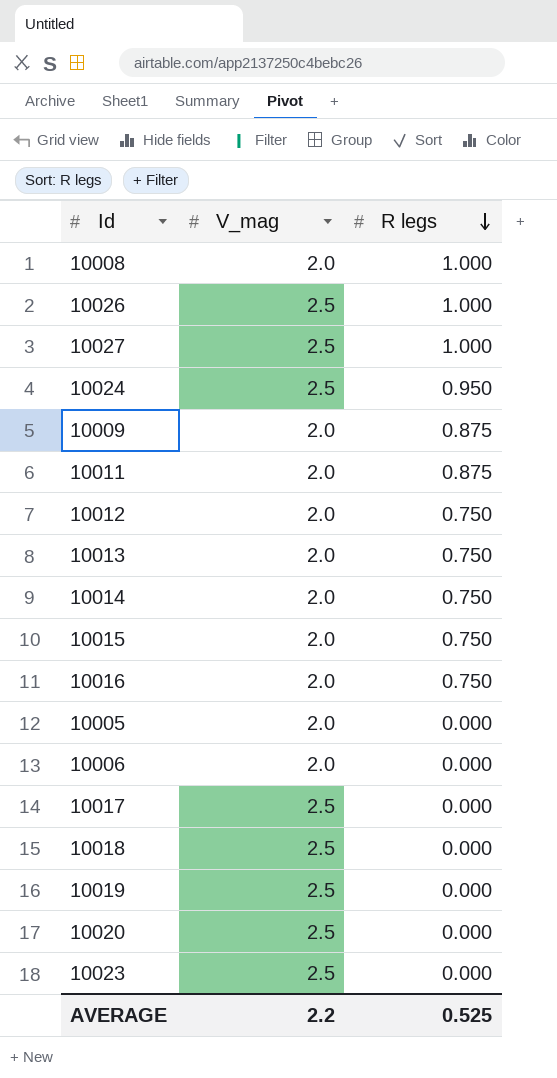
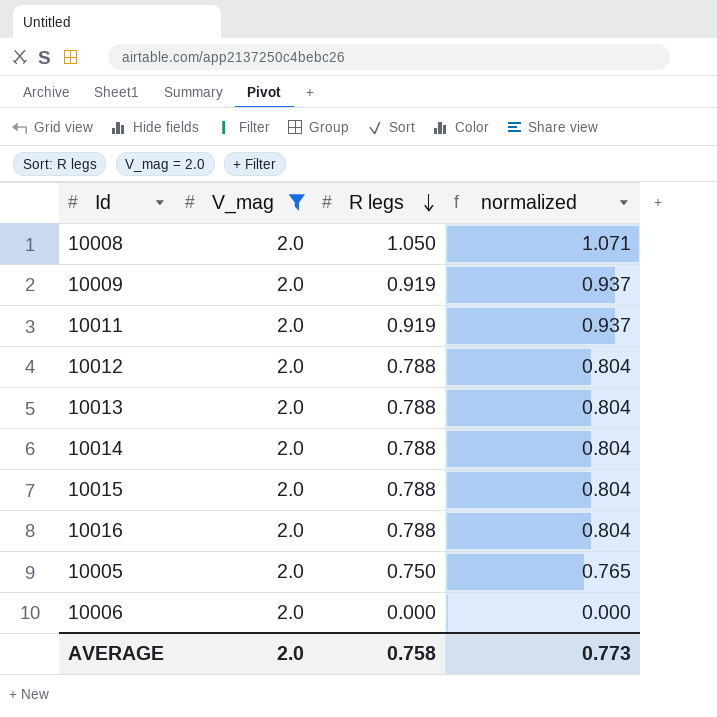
filter: none -> V_mag = 2.0
column normalized | formula: none -> [R legs] * 1.02
10008 | R legs: 1.000 -> 1.050
10009 | R legs: 0.875 -> 0.919
10011 | R legs: 0.875 -> 0.919
10012 | R legs: 0.750 -> 0.788
10013 | R legs: 0.750 -> 0.788
10014 | R legs: 0.750 -> 0.788
10015 | R legs: 0.750 -> 0.788
10016 | R legs: 0.750 -> 0.788
10005 | R legs: 0.000 -> 0.750
AVERAGE | V_mag: 2.2 -> 2.0
AVERAGE | R legs: 0.525 -> 0.758

